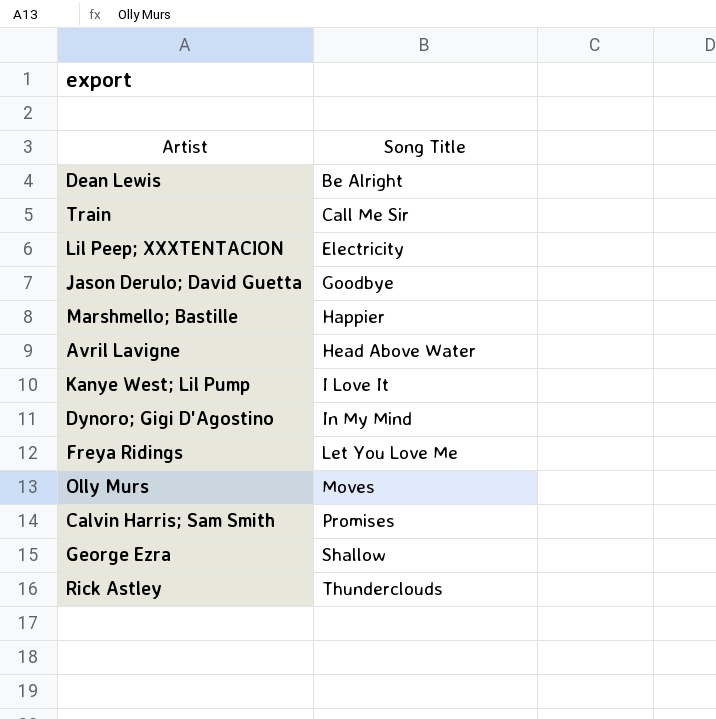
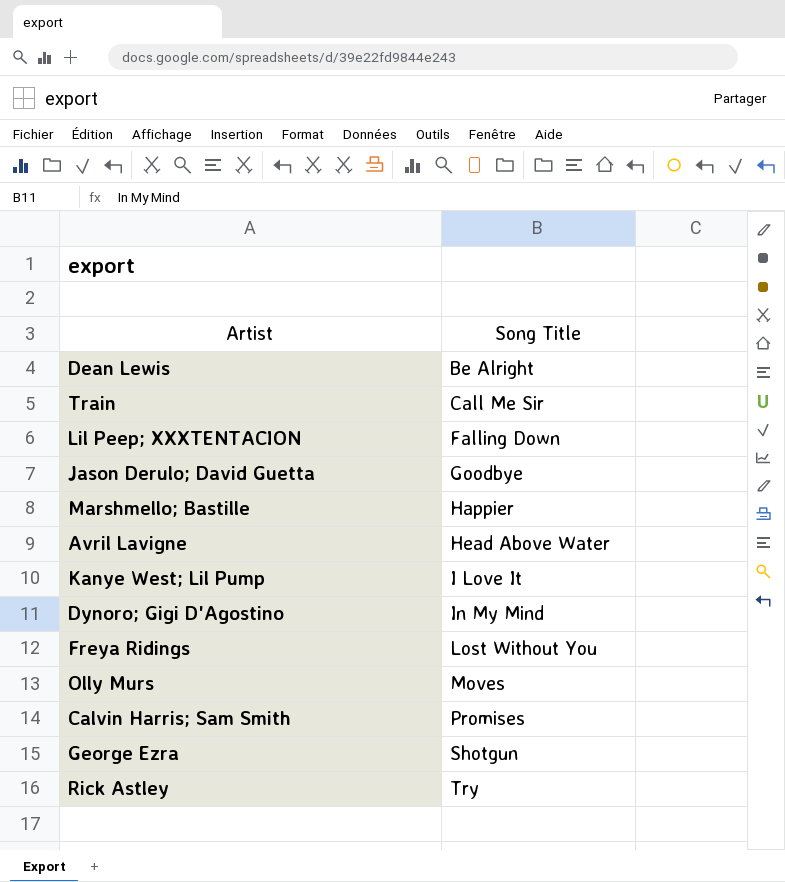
Lil Peep; XXXTENTACION | Song Title: Electricity -> Falling Down
Freya Ridings | Song Title: Let You Love Me -> Lost Without You
George Ezra | Song Title: Shallow -> Shotgun
Rick Astley | Song Title: Thunderclouds -> Try

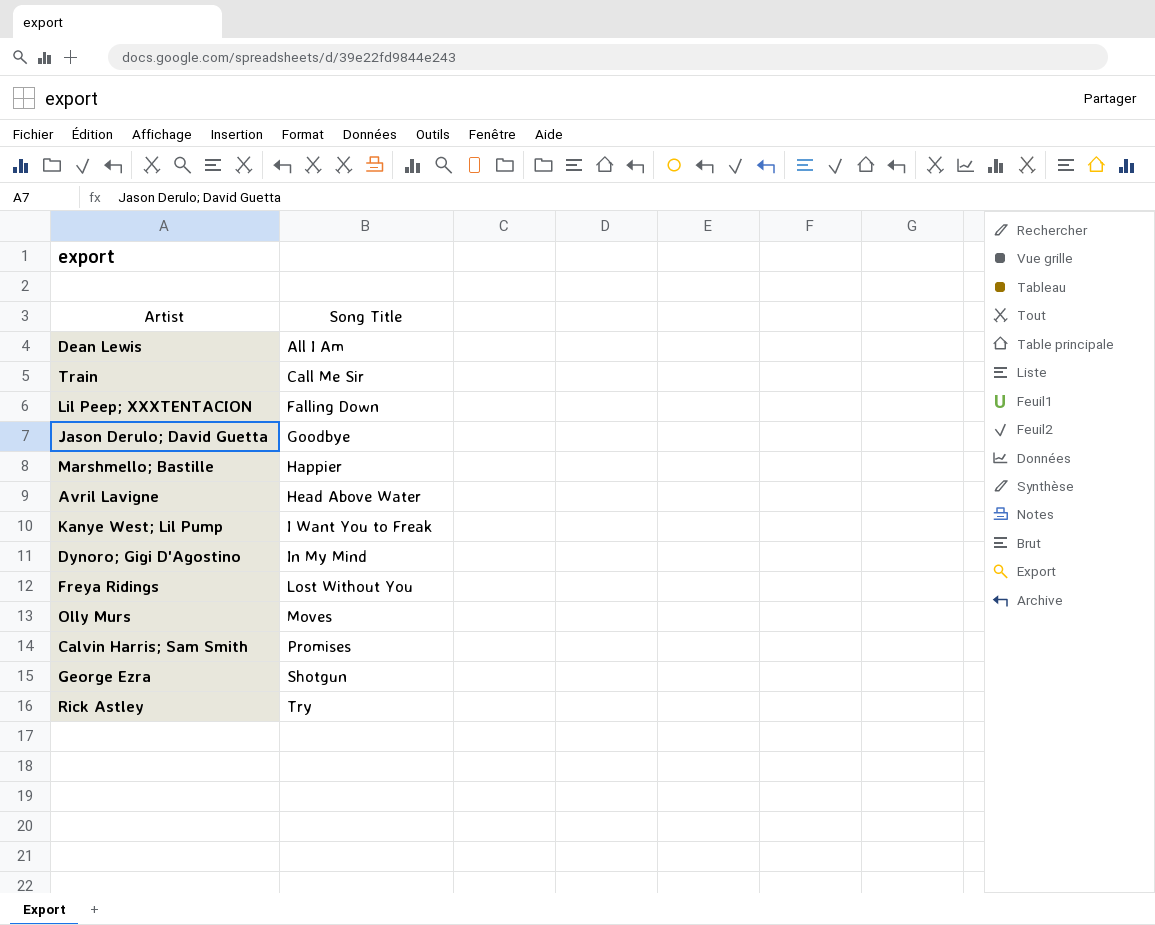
Dean Lewis | Song Title: Be Alright -> All I Am
Kanye West; Lil Pump | Song Title: I Love It -> I Want You to Freak

